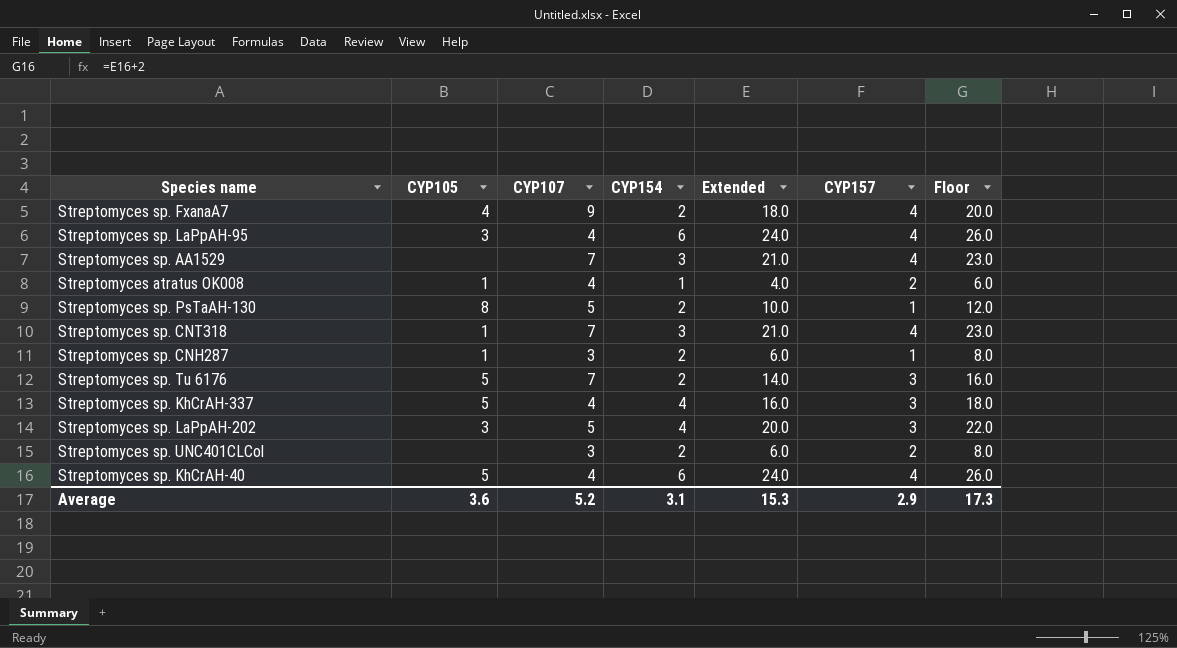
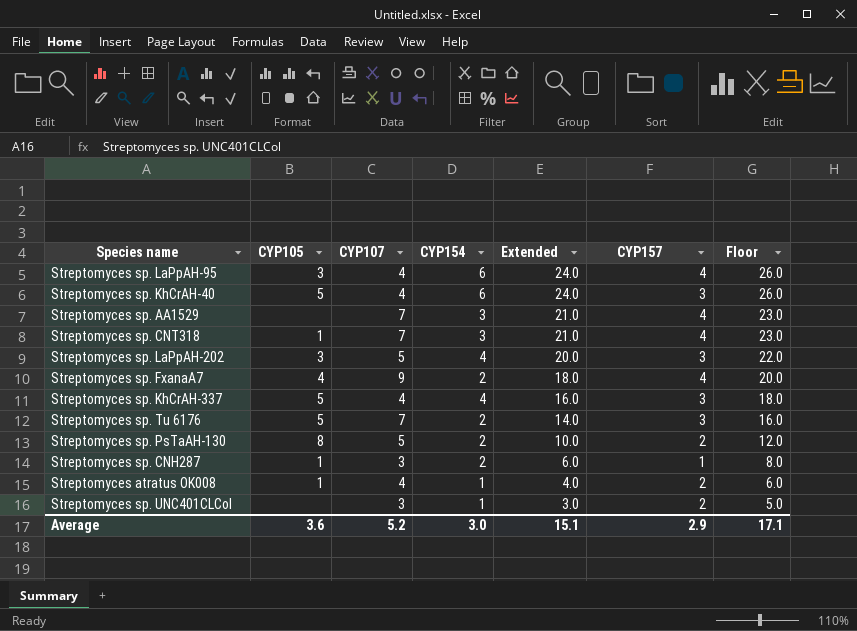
row order: none -> Extended descending
Streptomyces sp. KhCrAH-40 | CYP157: 4 -> 3
Streptomyces sp. PsTaAH-130 | CYP157: 1 -> 2
Streptomyces sp. UNC401CLCol | CYP154: 2 -> 1
Streptomyces sp. UNC401CLCol | Extended: 6.0 -> 3.0
Streptomyces sp. UNC401CLCol | Floor: 8.0 -> 5.0
Average | CYP154: 3.1 -> 3.0
Average | Extended: 15.3 -> 15.1
Average | Floor: 17.3 -> 17.1

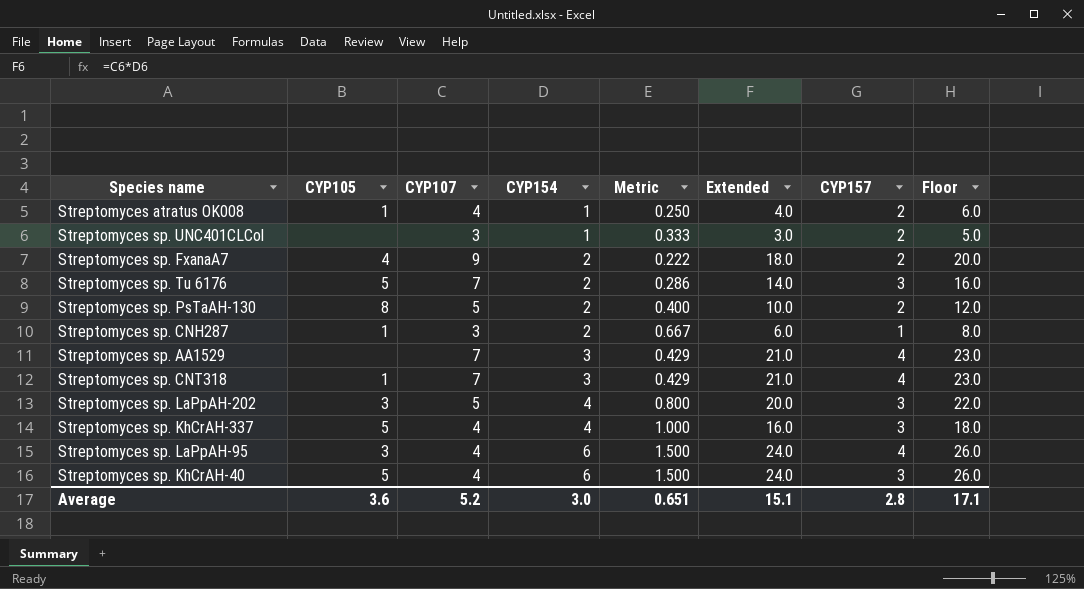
row order: Extended descending -> CYP154 ascending
column Metric | formula: none -> [CYP154] / [CYP107]
Streptomyces sp. FxanaA7 | CYP157: 4 -> 2
Average | CYP157: 2.9 -> 2.8

